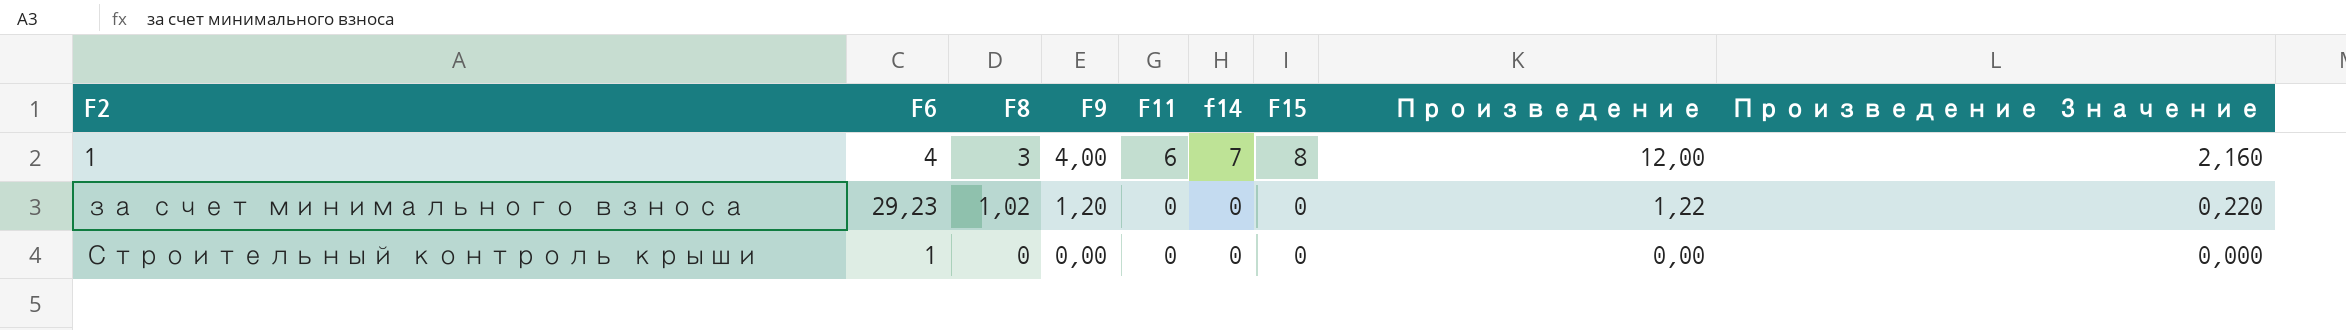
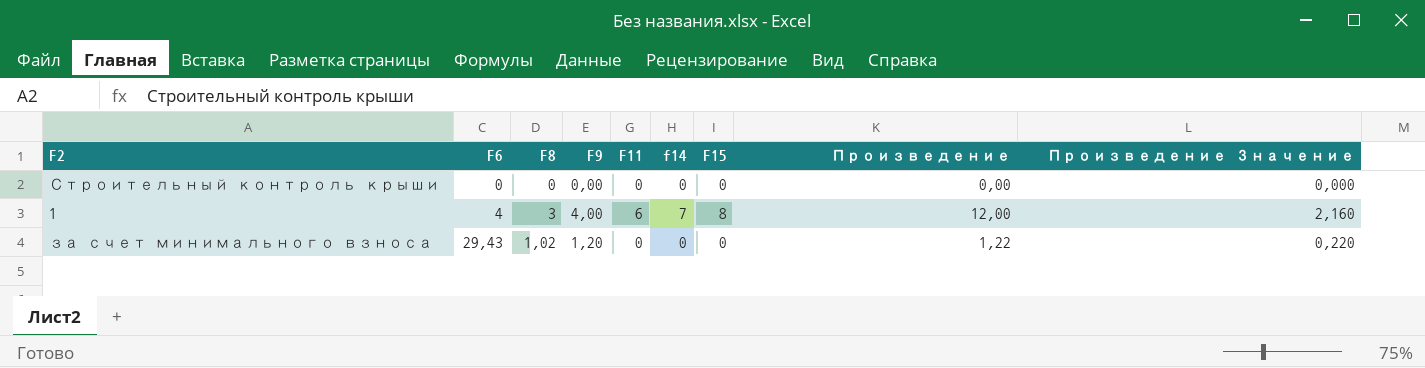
row order: F2 ascending -> F6 ascending
Строительный контроль крыши | F6: 1 -> 0
за счет минимального взноса | F6: 29,23 -> 29,43

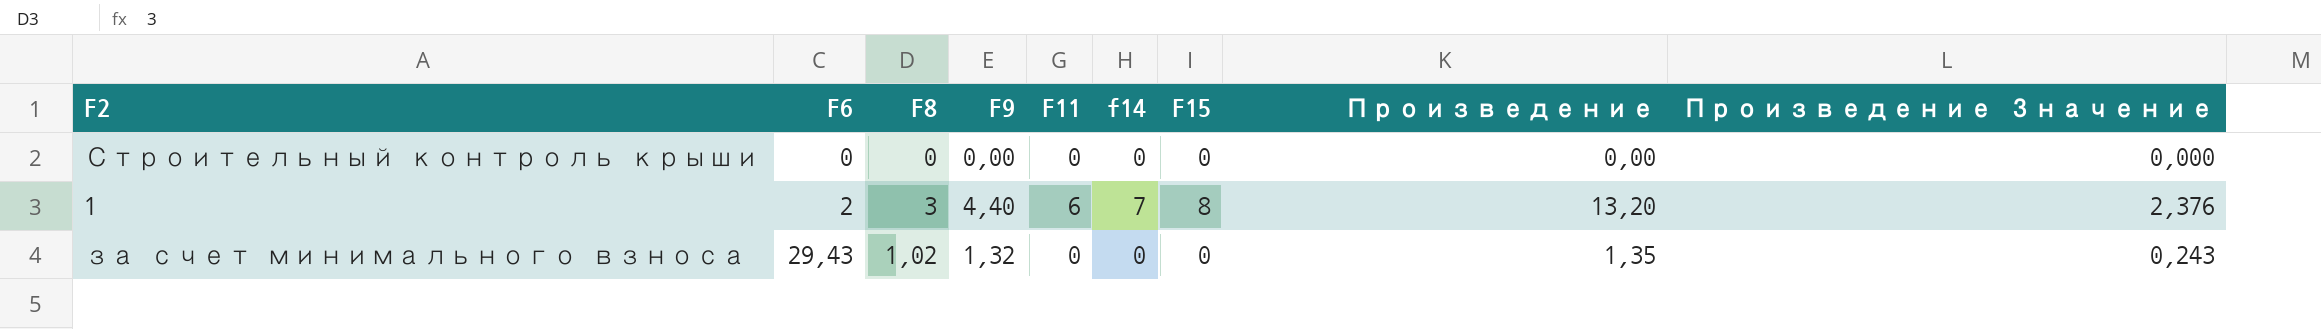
1 | F6: 4 -> 2
1 | F9: 4,00 -> 4,40
1 | Произведение: 12,00 -> 13,20
1 | Произведение Значение: 2,160 -> 2,376
за счет минимального взноса | F9: 1,20 -> 1,32
за счет минимального взноса | Произведение: 1,22 -> 1,35
за счет минимального взноса | Произведение Значение: 0,220 -> 0,243

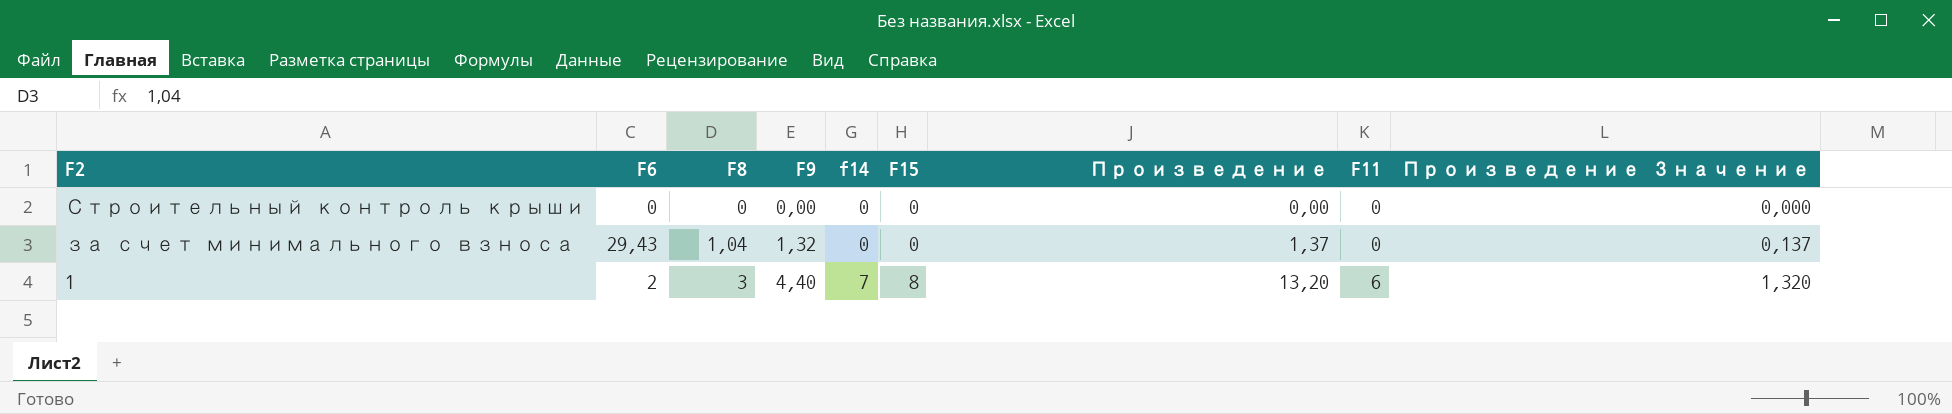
row order: F6 ascending -> F2 descending
column F11 | position: 5 -> 8
column Произведение Значение | formula: [Произведение] * 0,18 -> [Произведение] * 0,1
за счет минимального взноса | F8: 1,02 -> 1,04
за счет минимального взноса | Произведение: 1,35 -> 1,37

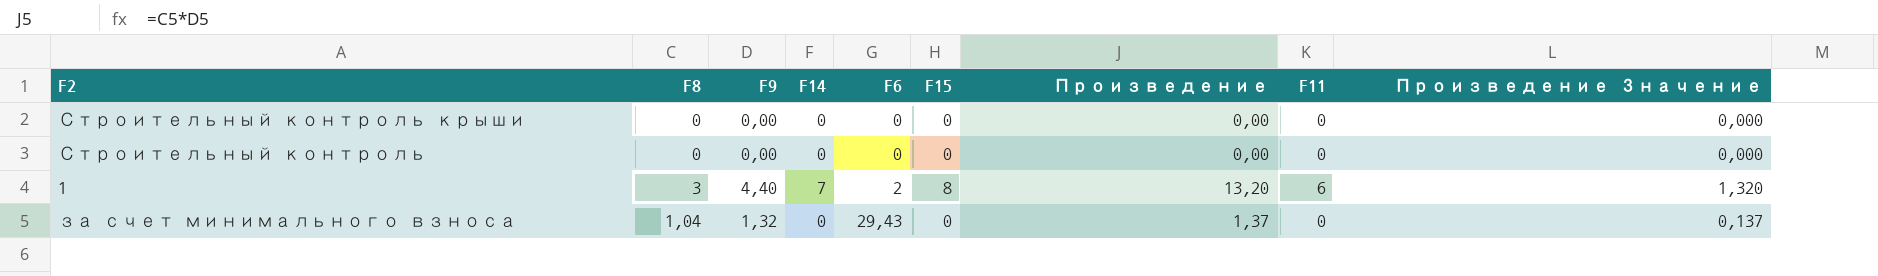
row order: F2 descending -> F6 ascending
column name: f14 -> F14
column F6 | position: 2 -> 5
row Строительный контроль: none -> 0 | 0,00 | 0 | 0 | 0 | 0,00 | 0 | 0,000

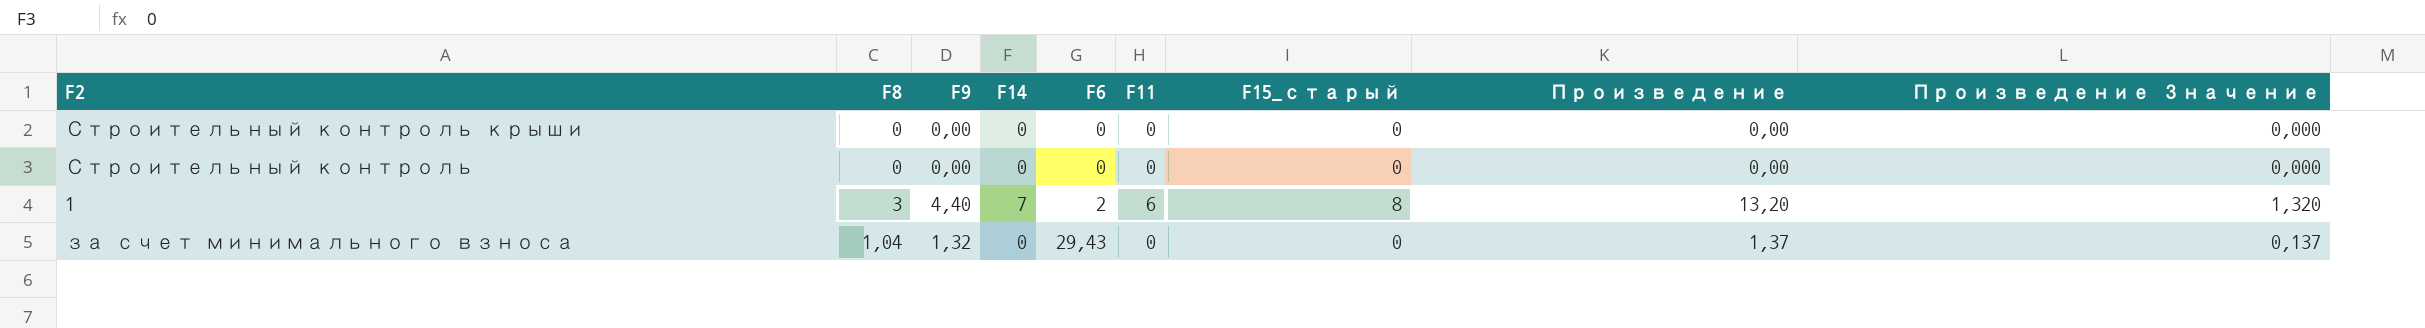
column F11 | position: 8 -> 6
column name: F15 -> F15_старый

